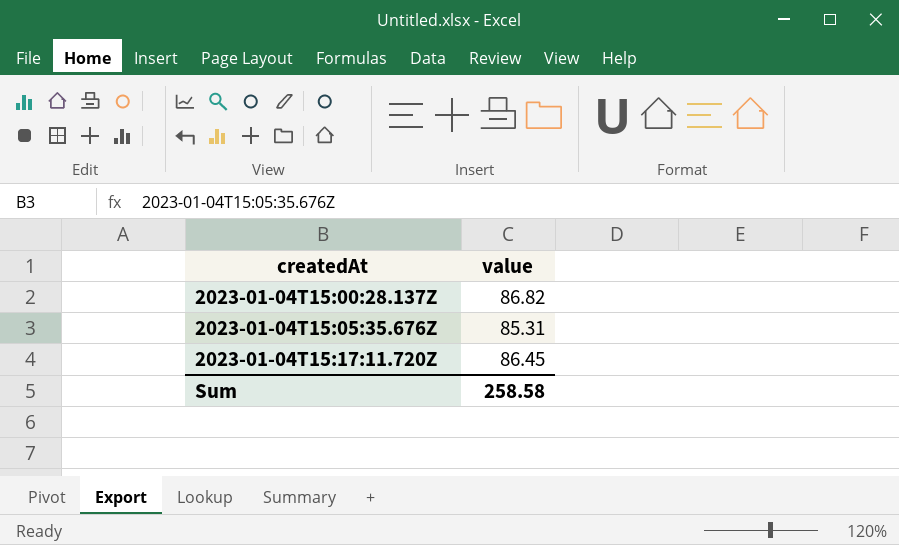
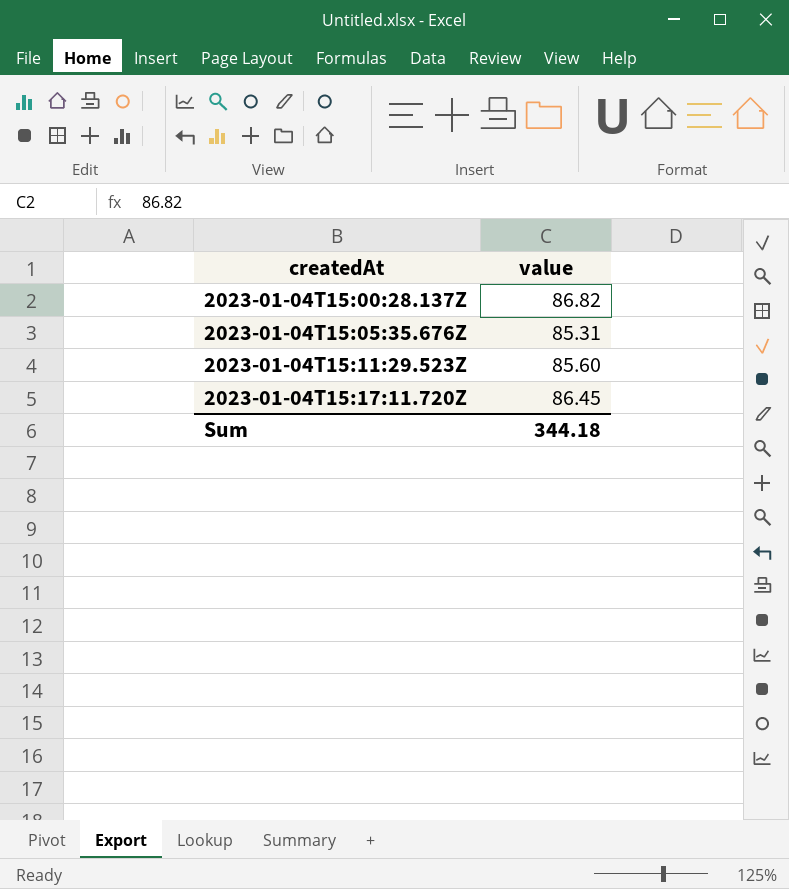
row 2023-01-04T15:11:29.523Z: none -> 85.60
Sum | value: 258.58 -> 344.18

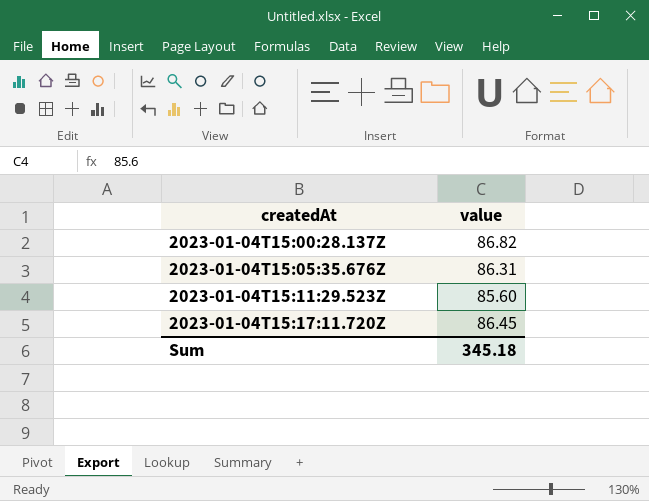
2023-01-04T15:05:35.676Z | value: 85.31 -> 86.31
Sum | value: 344.18 -> 345.18

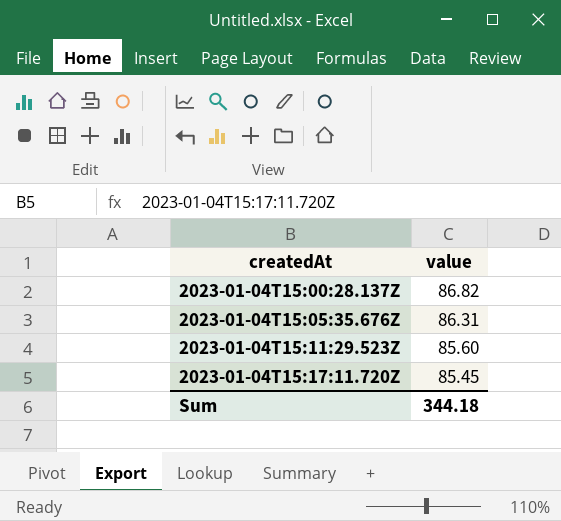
2023-01-04T15:17:11.720Z | value: 86.45 -> 85.45
Sum | value: 345.18 -> 344.18

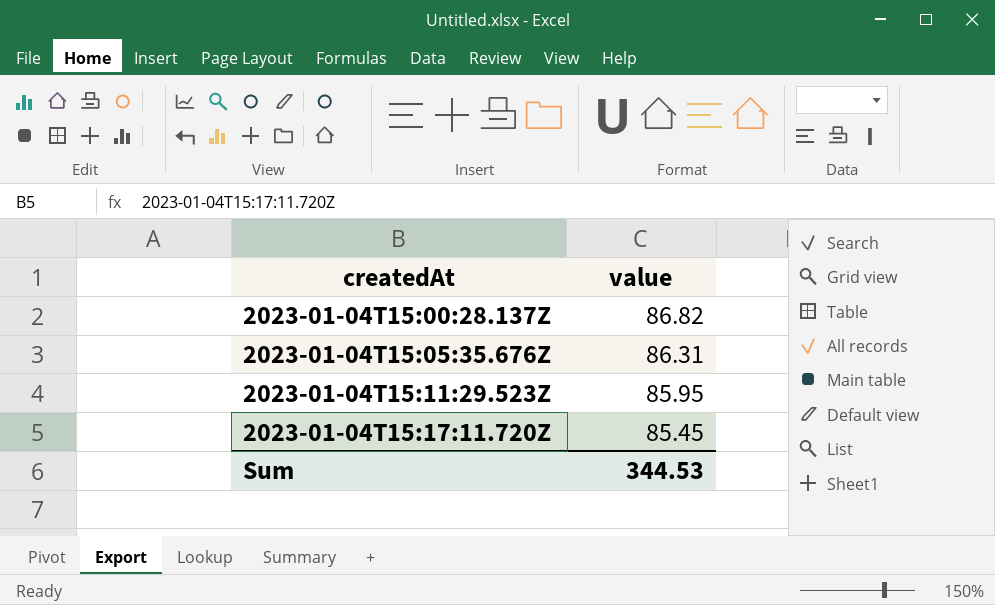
2023-01-04T15:11:29.523Z | value: 85.60 -> 85.95
Sum | value: 344.18 -> 344.53

